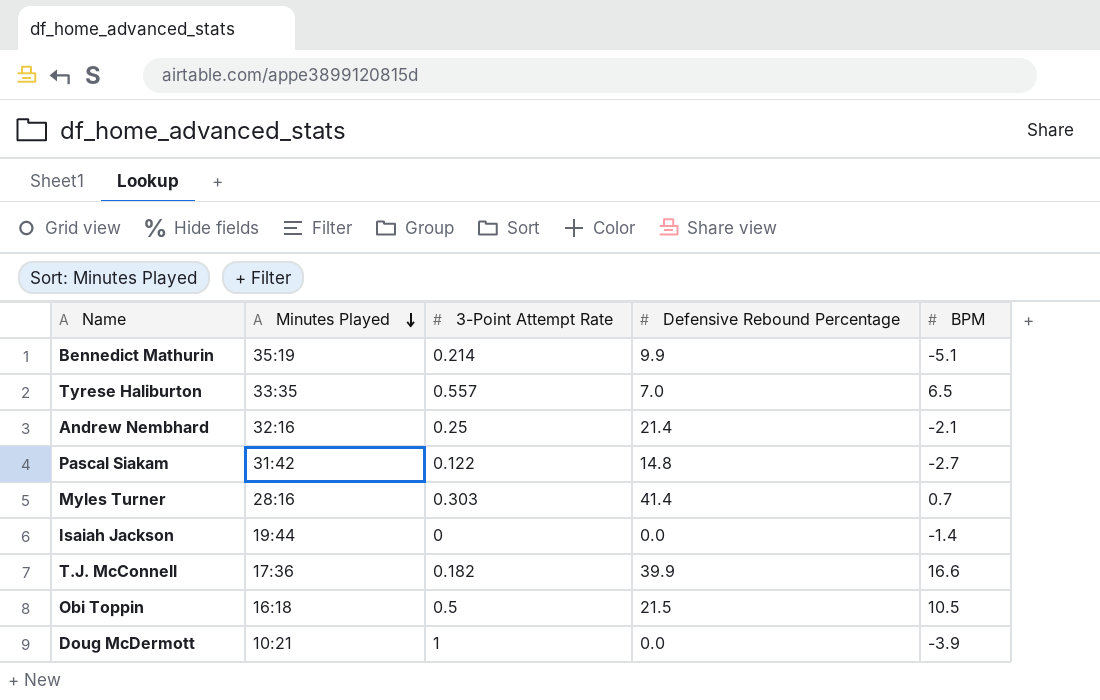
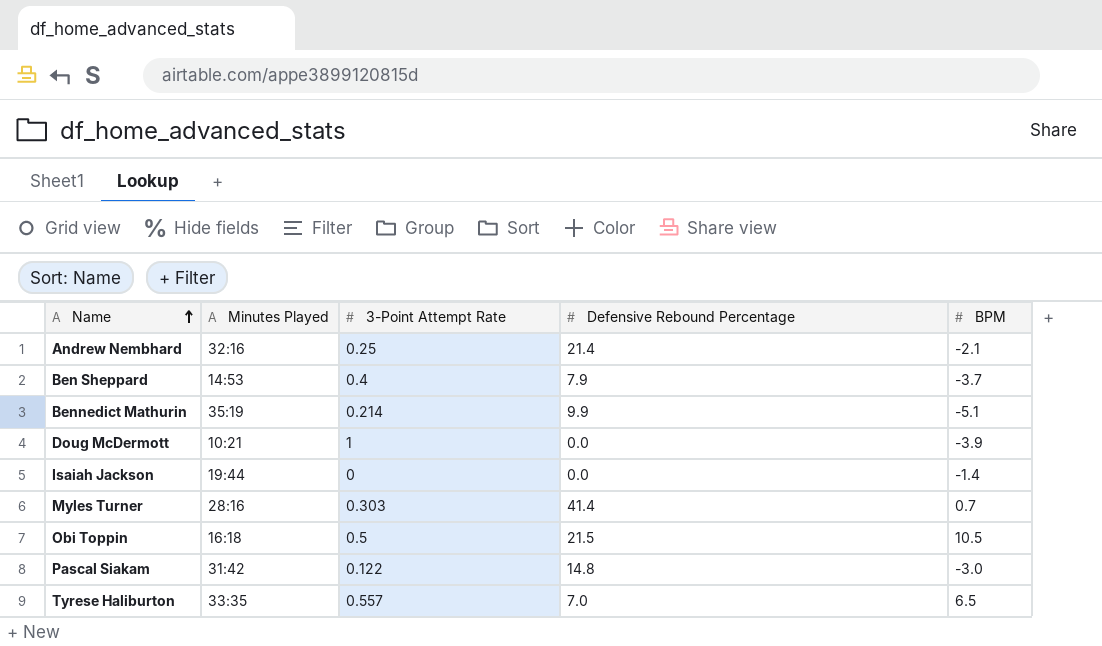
row order: Minutes Played descending -> Name ascending
row T.J. McConnell: 17:36 | 0.182 | 39.9 | 16.6 -> none
row Ben Sheppard: none -> 14:53 | 0.4 | 7.9 | -3.7
Pascal Siakam | BPM: -2.7 -> -3.0

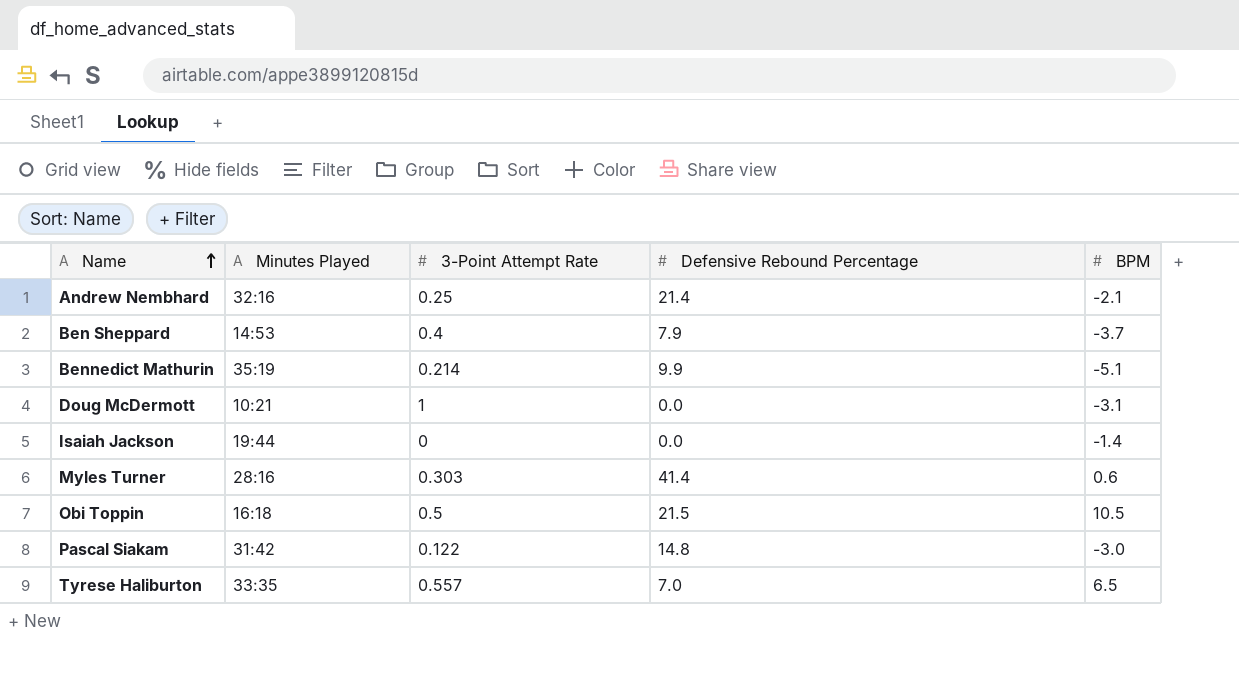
Doug McDermott | BPM: -3.9 -> -3.1
Myles Turner | BPM: 0.7 -> 0.6

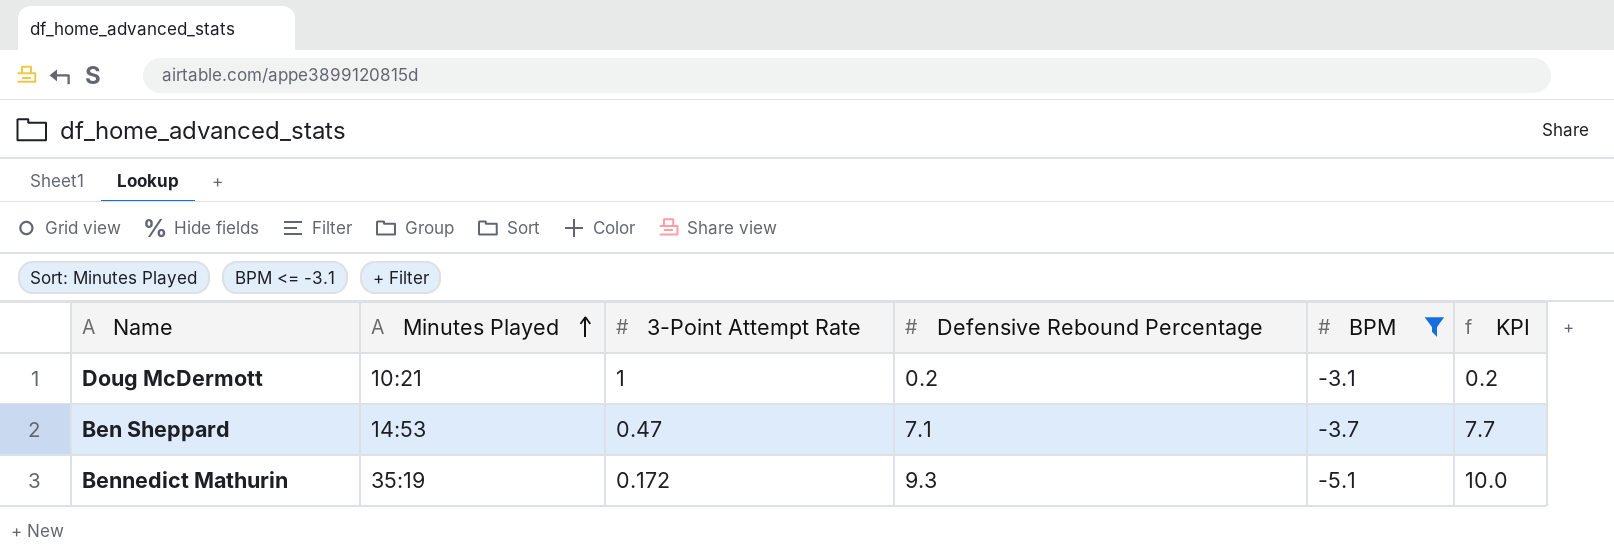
filter: none -> BPM <= -3.1
row order: Name ascending -> Minutes Played ascending
column KPI | formula: none -> [Defensive Rebound Percentage] * 1.08
Doug McDermott | Defensive Rebound Percentage: 0.0 -> 0.2
Ben Sheppard | 3-Point Attempt Rate: 0.4 -> 0.47
Ben Sheppard | Defensive Rebound Percentage: 7.9 -> 7.1
Bennedict Mathurin | 3-Point Attempt Rate: 0.214 -> 0.172
Bennedict Mathurin | Defensive Rebound Percentage: 9.9 -> 9.3

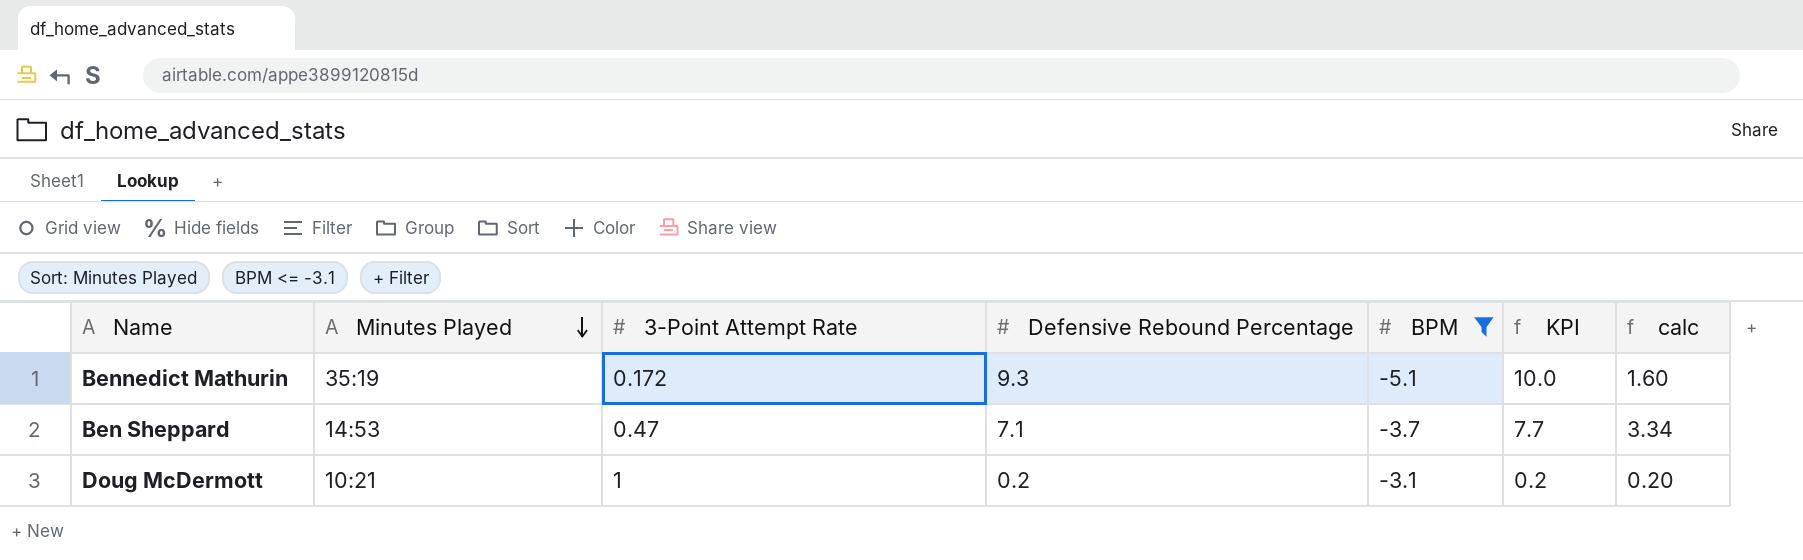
row order: Minutes Played ascending -> Minutes Played descending
column calc | formula: none -> [3-Point Attempt Rate] * [Defensive Rebound Percentage]

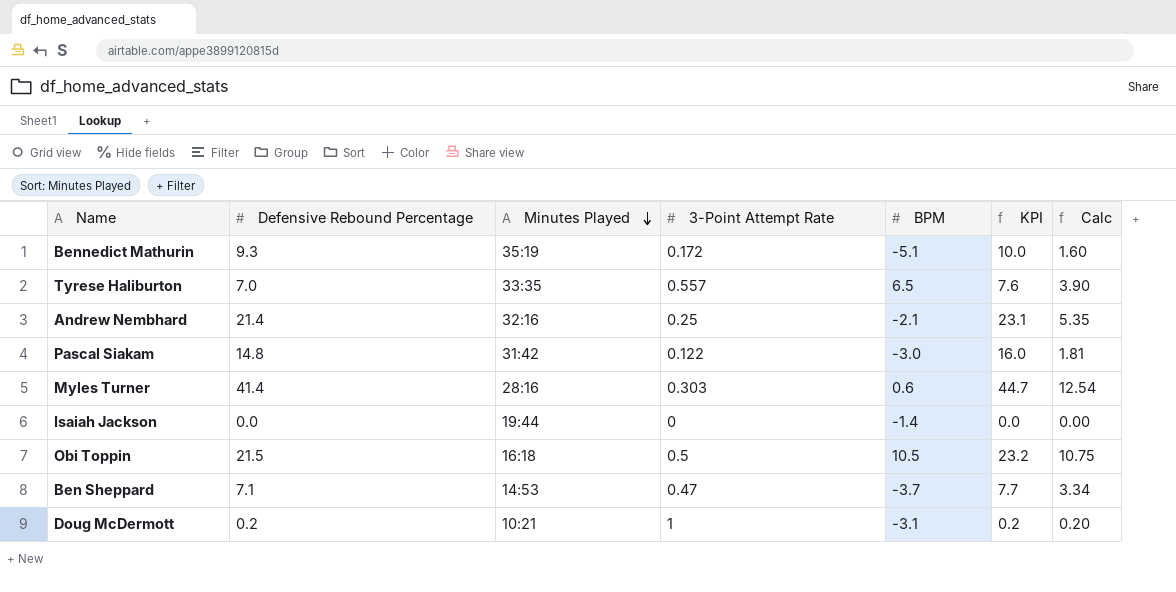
filter: BPM <= -3.1 -> none
column Defensive Rebound Percentage | position: 4 -> 2
column name: calc -> Calc

